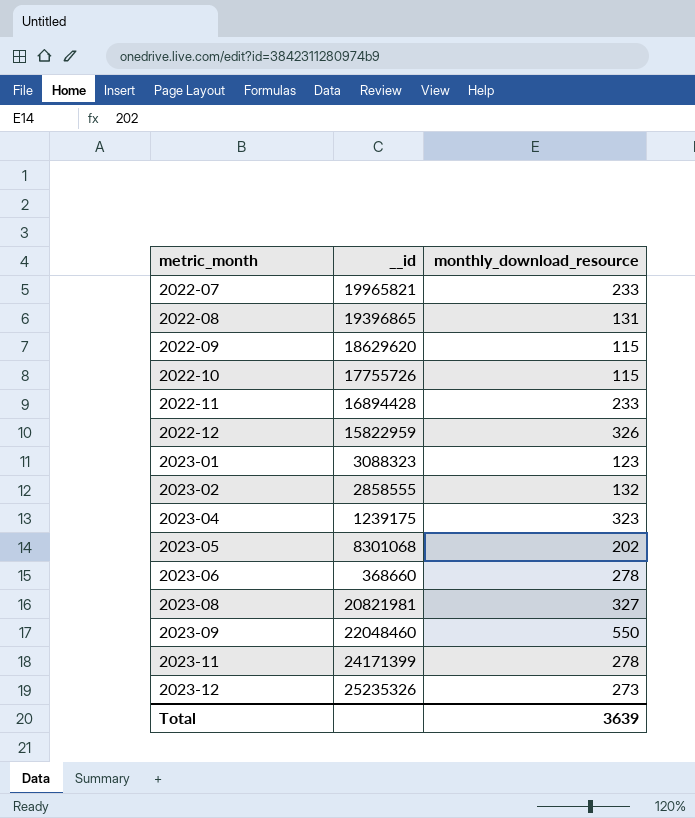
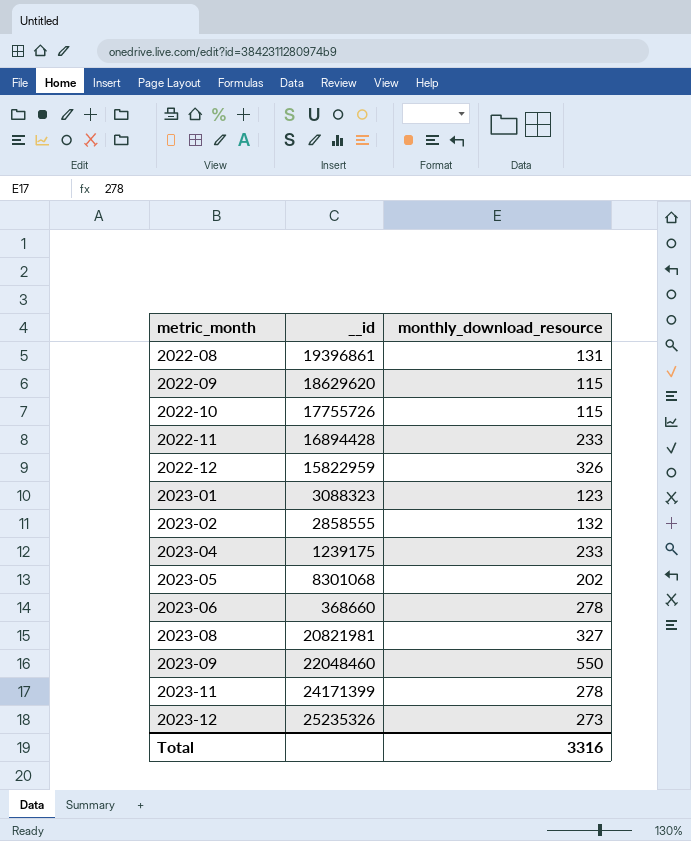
row 2022-07: 19965821 | 233 -> none
2022-08 | __id: 19396865 -> 19396861
2023-04 | monthly_download_resource: 323 -> 233
Total | monthly_download_resource: 3639 -> 3316

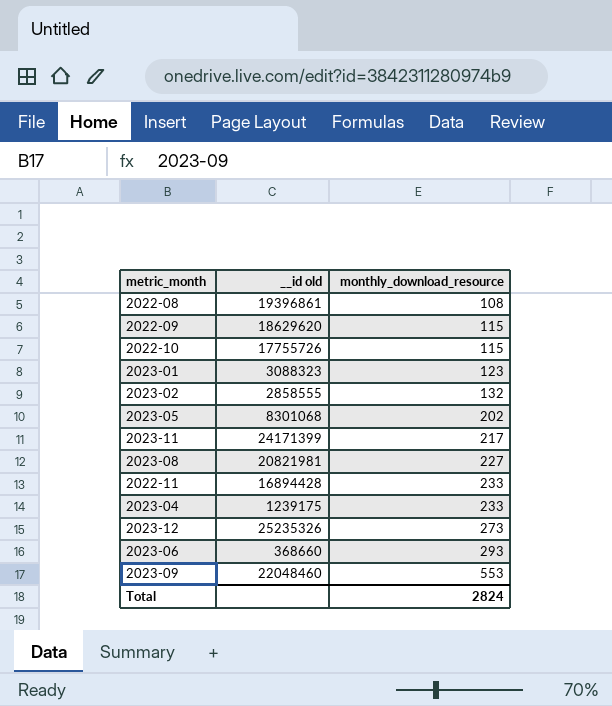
row order: metric_month ascending -> monthly_download_resource ascending
column name: __id -> __id old
row 2022-12: 15822959 | 326 -> none
2022-08 | monthly_download_resource: 131 -> 108
2023-11 | monthly_download_resource: 278 -> 217
2023-08 | monthly_download_resource: 327 -> 227
2023-06 | monthly_download_resource: 278 -> 293
2023-09 | monthly_download_resource: 550 -> 553
Total | monthly_download_resource: 3316 -> 2824

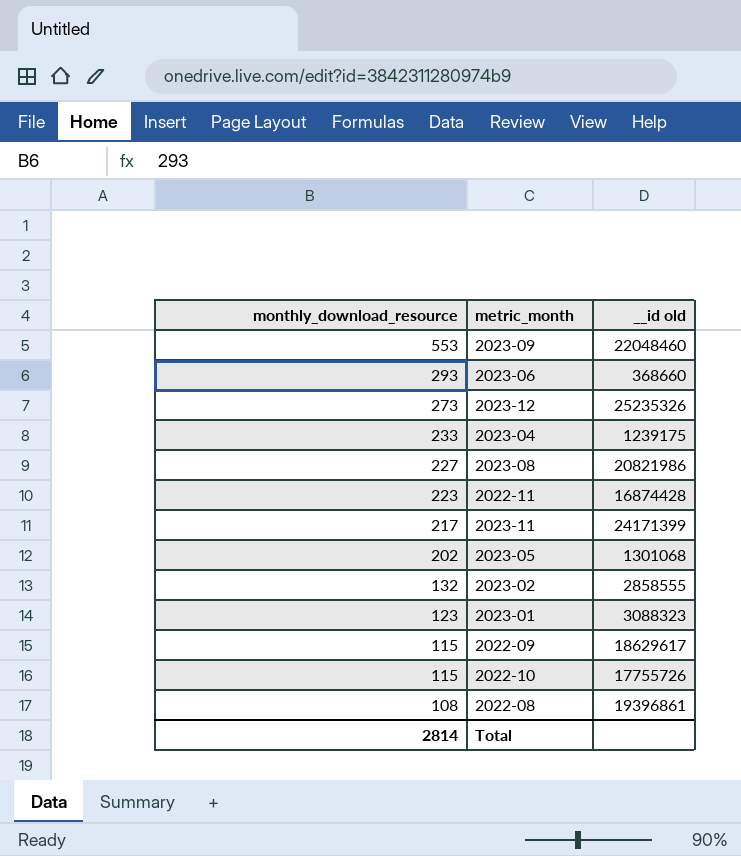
row order: monthly_download_resource ascending -> monthly_download_resource descending
column monthly_download_resource | position: 3 -> 1
2023-08 | __id old: 20821981 -> 20821986
2022-11 | monthly_download_resource: 233 -> 223
2022-11 | __id old: 16894428 -> 16874428
2023-05 | __id old: 8301068 -> 1301068
2022-09 | __id old: 18629620 -> 18629617
Total | monthly_download_resource: 2824 -> 2814

